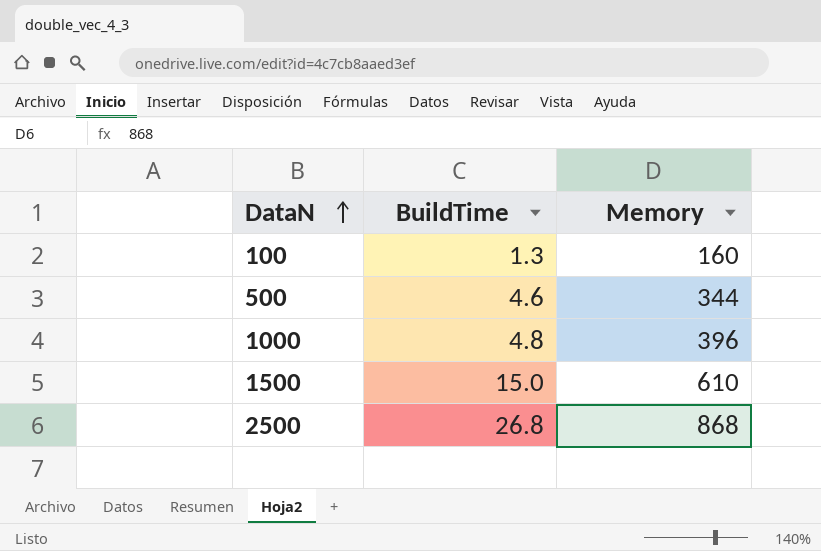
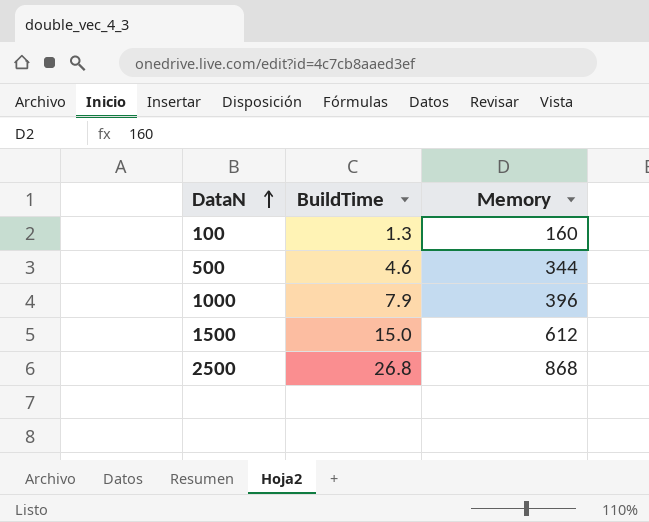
1000 | BuildTime: 4.8 -> 7.9
1500 | Memory: 610 -> 612

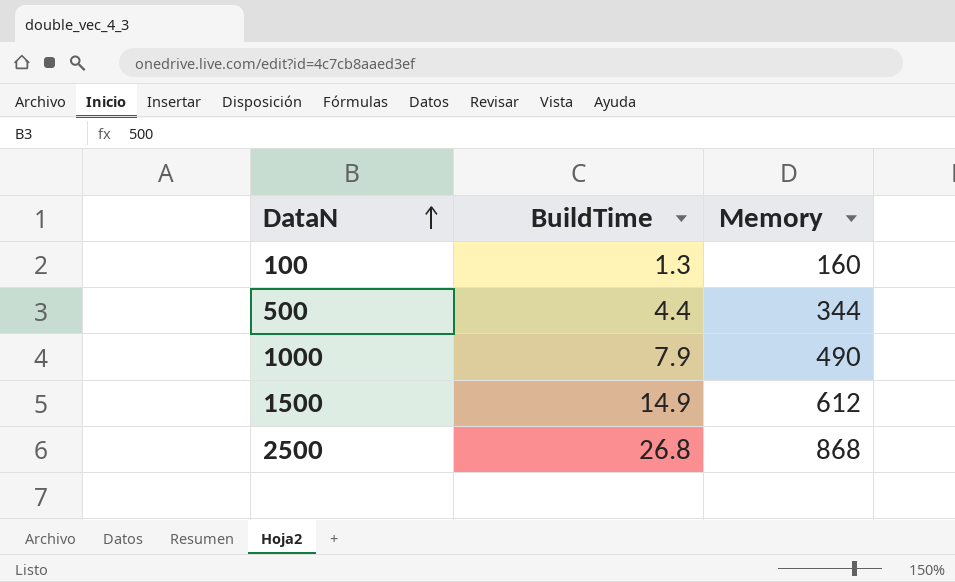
500 | BuildTime: 4.6 -> 4.4
1000 | Memory: 396 -> 490
1500 | BuildTime: 15.0 -> 14.9

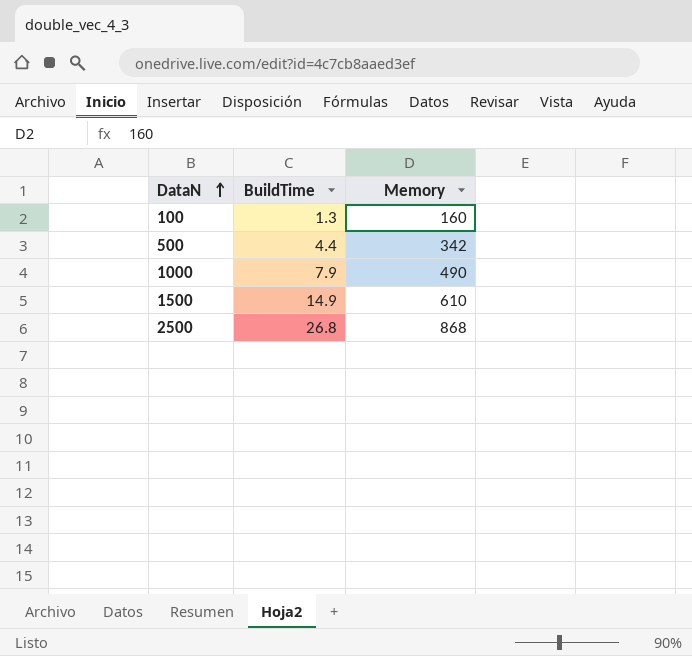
500 | Memory: 344 -> 342
1500 | Memory: 612 -> 610

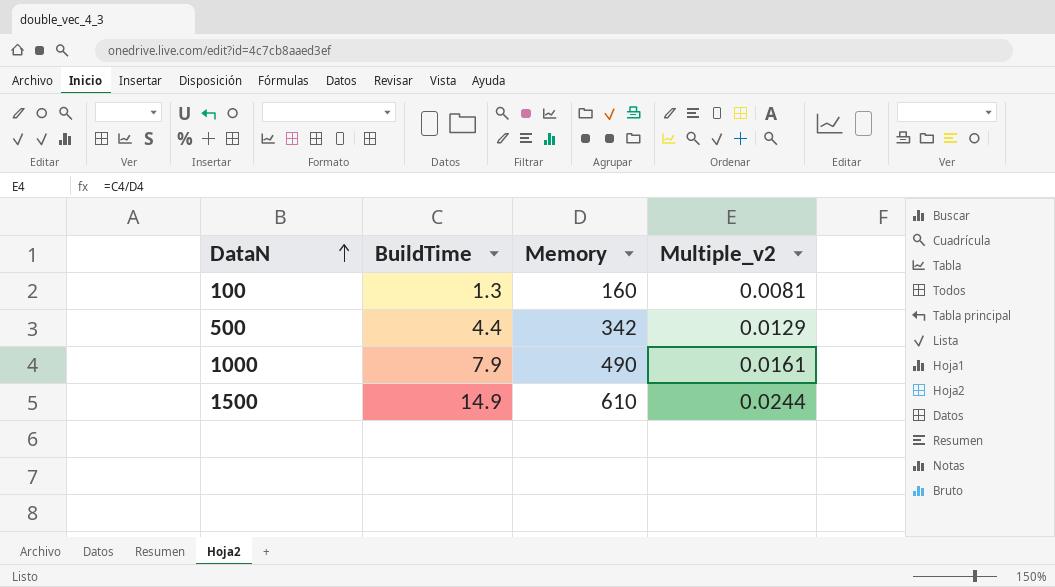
column Multiple_v2 | formula: none -> [BuildTime] / [Memory]
row 2500: 26.8 | 868 -> none

